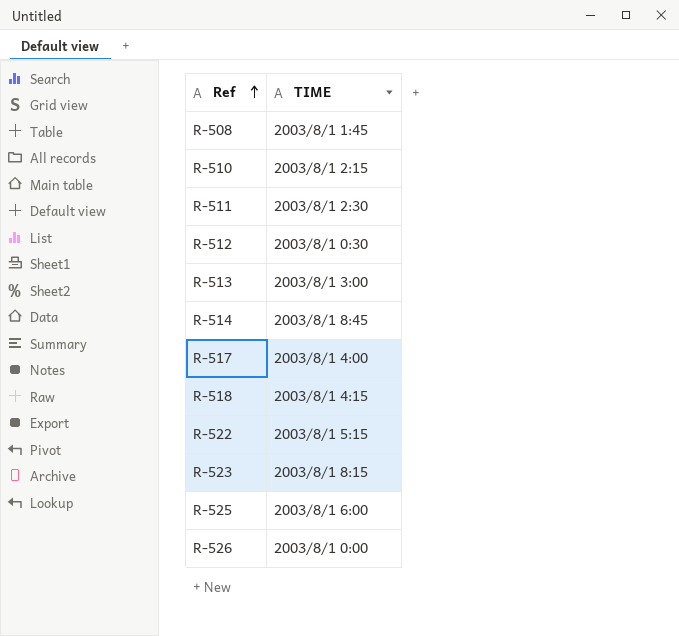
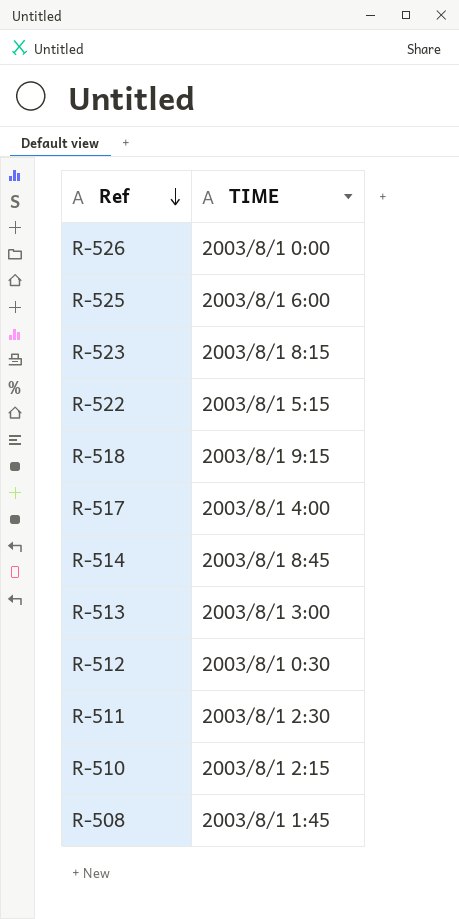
row order: Ref ascending -> Ref descending
R-518 | TIME: 2003/8/1 4:15 -> 2003/8/1 9:15

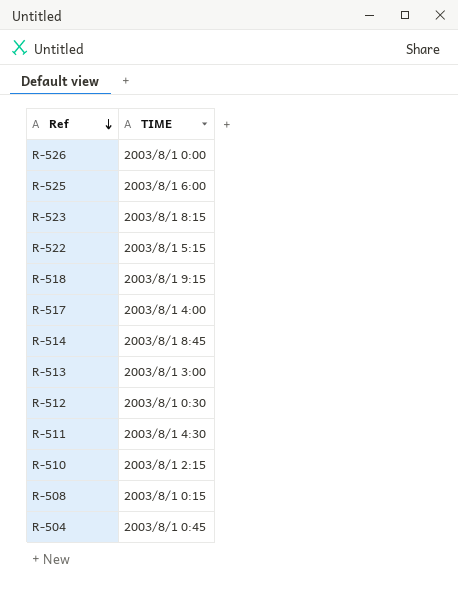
R-511 | TIME: 2003/8/1 2:30 -> 2003/8/1 4:30
R-508 | TIME: 2003/8/1 1:45 -> 2003/8/1 0:15
row R-504: none -> 2003/8/1 0:45

